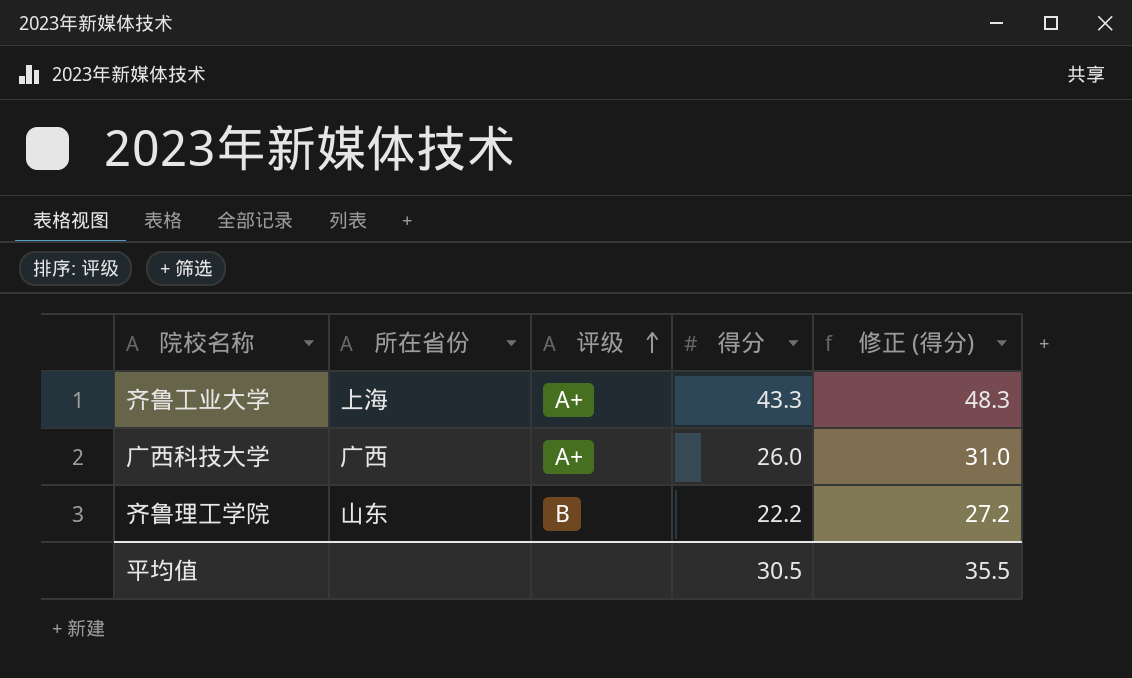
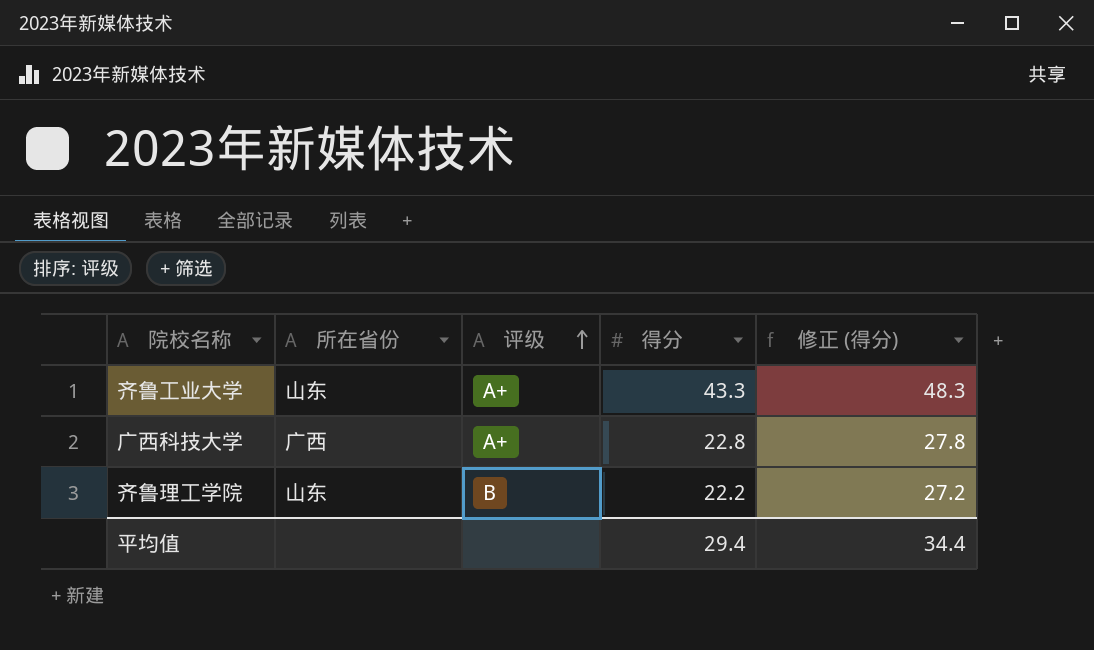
齐鲁工业大学 | 所在省份: 上海 -> 山东
广西科技大学 | 得分: 26.0 -> 22.8
广西科技大学 | 修正 (得分): 31.0 -> 27.8
平均值 | 得分: 30.5 -> 29.4
平均值 | 修正 (得分): 35.5 -> 34.4

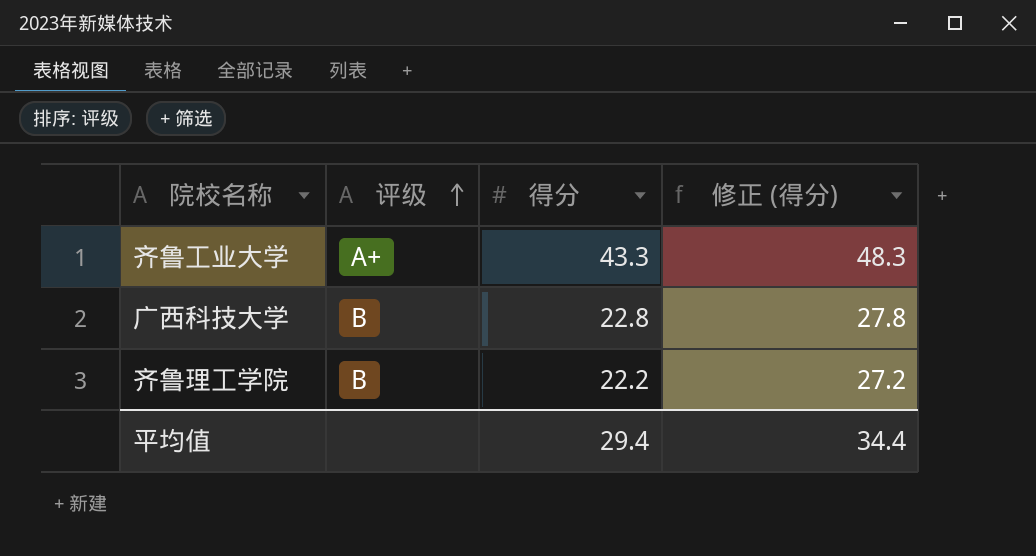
column 所在省份 | position: 2 -> none
广西科技大学 | 评级: A+ -> B

